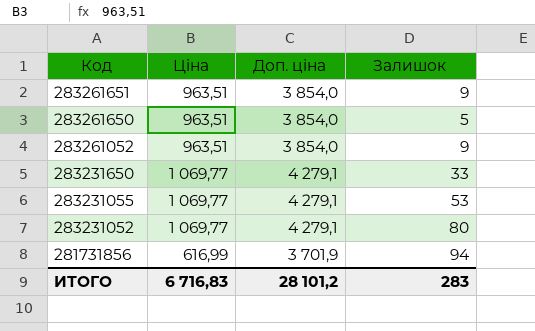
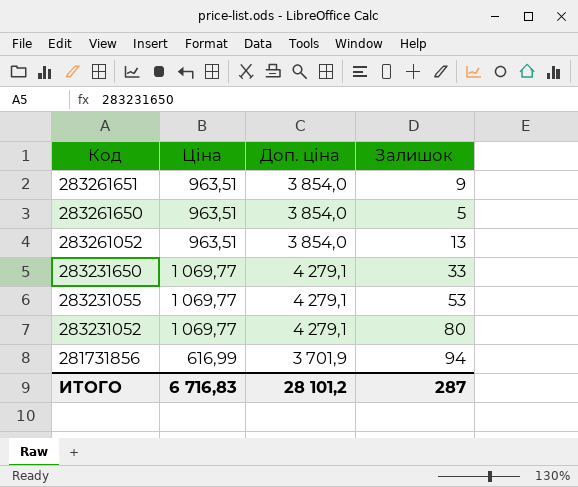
283261052 | Залишок: 9 -> 13
ИТОГО | Залишок: 283 -> 287

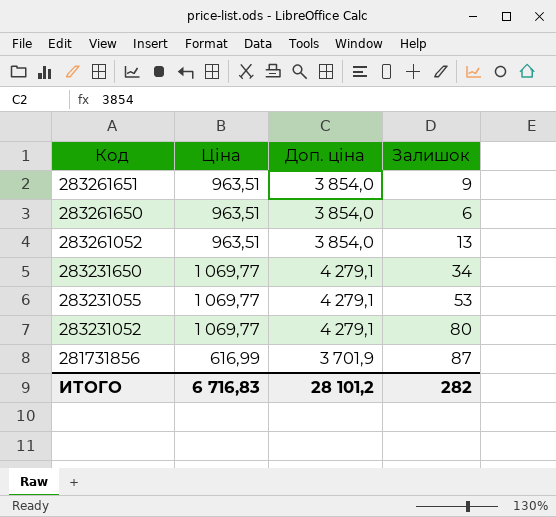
283261650 | Залишок: 5 -> 6
283231650 | Залишок: 33 -> 34
281731856 | Залишок: 94 -> 87
ИТОГО | Залишок: 287 -> 282

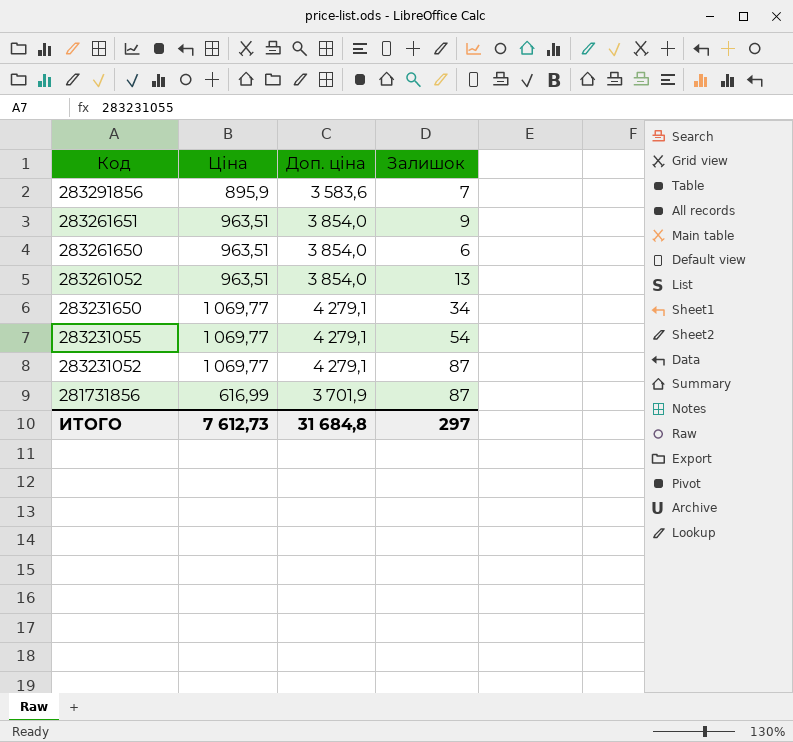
row 283291856: none -> 895,9 | 3 583,6 | 7
283231055 | Залишок: 53 -> 54
283231052 | Залишок: 80 -> 87
ИТОГО | Ціна: 6 716,83 -> 7 612,73
ИТОГО | Доп. ціна: 28 101,2 -> 31 684,8
ИТОГО | Залишок: 282 -> 297

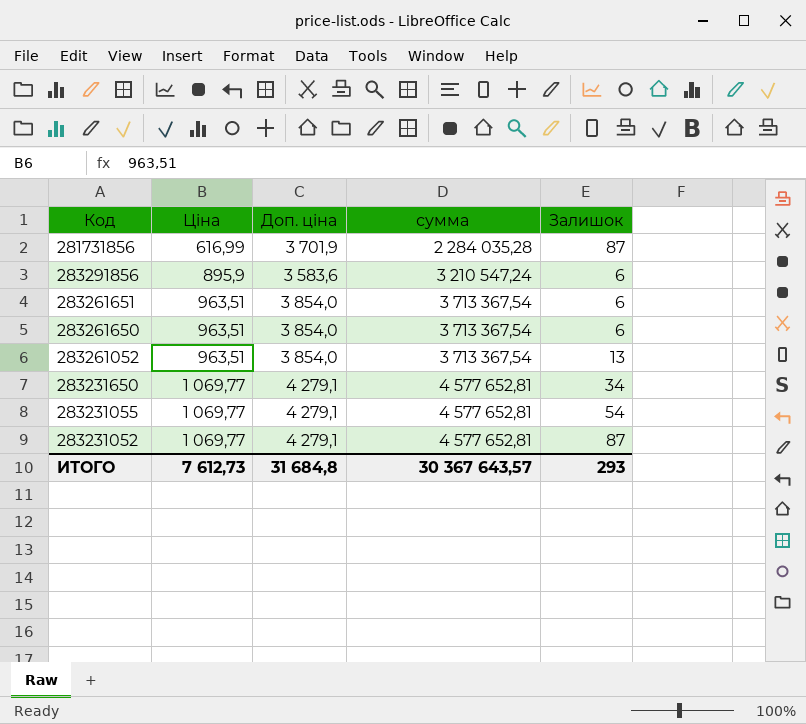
row order: Код descending -> Ціна ascending
column сумма | formula: none -> [Ціна] * [Доп. ціна]
283291856 | Залишок: 7 -> 6
283261651 | Залишок: 9 -> 6
ИТОГО | Залишок: 297 -> 293

